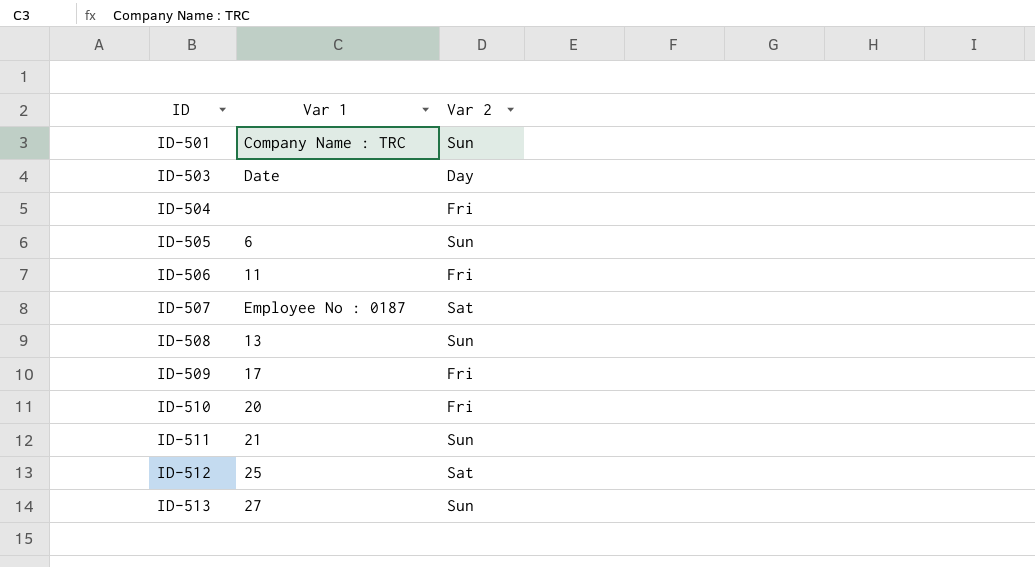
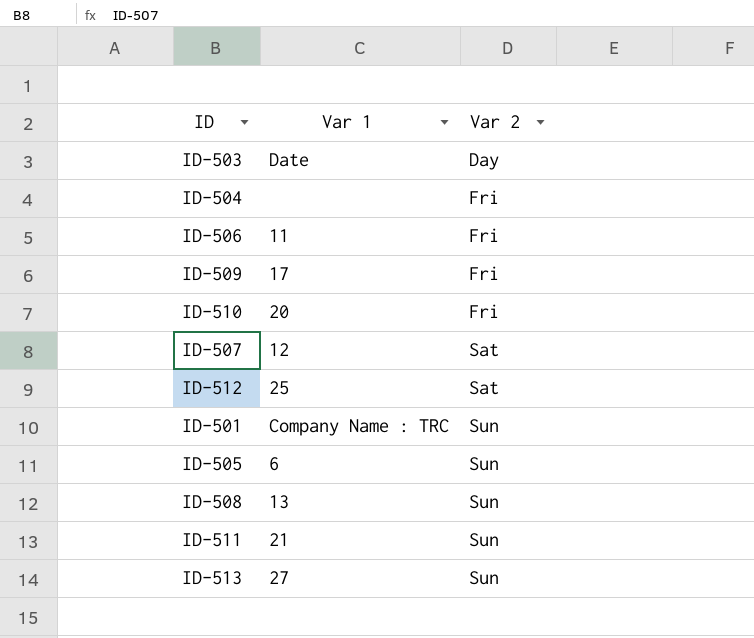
row order: ID ascending -> Var 2 ascending
ID-507 | Var 1: Employee No : 0187 -> 12

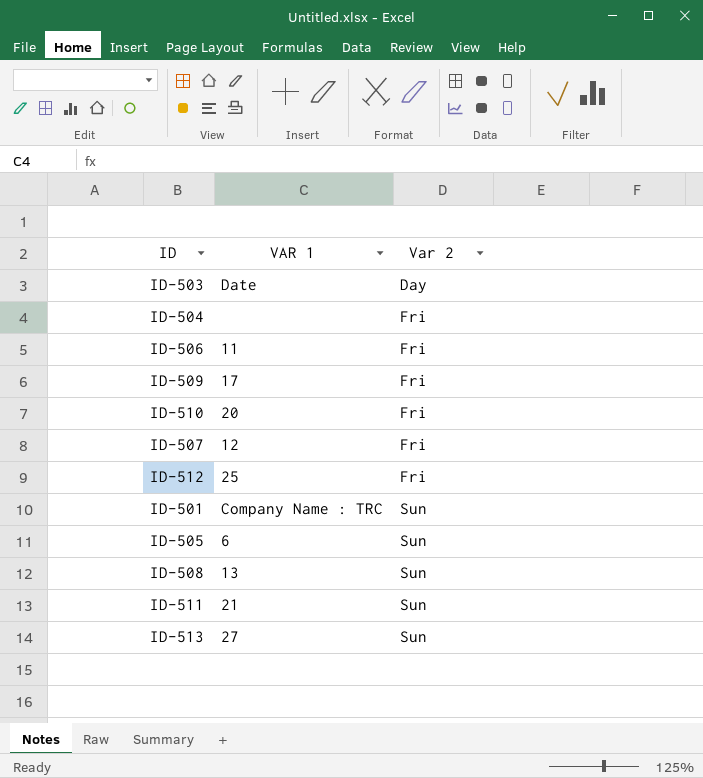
column name: Var 1 -> VAR 1
ID-507 | Var 2: Sat -> Fri
ID-512 | Var 2: Sat -> Fri

